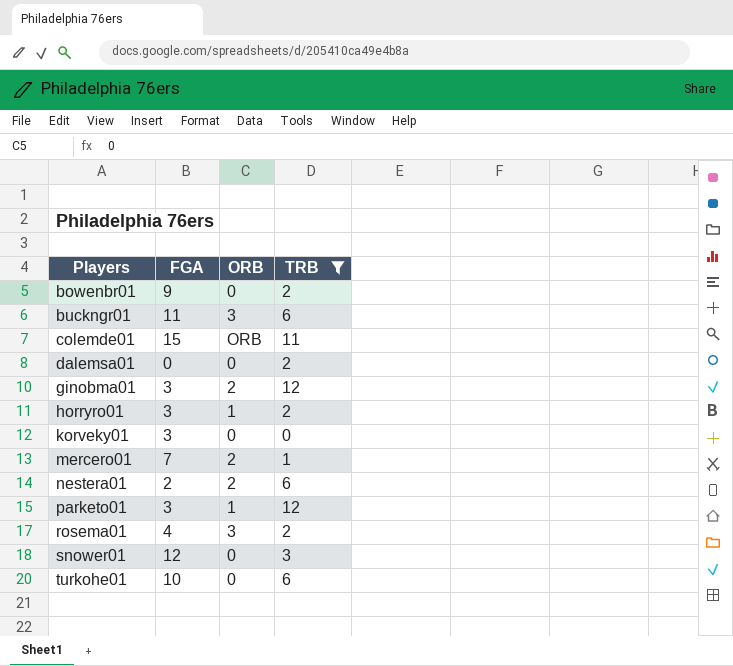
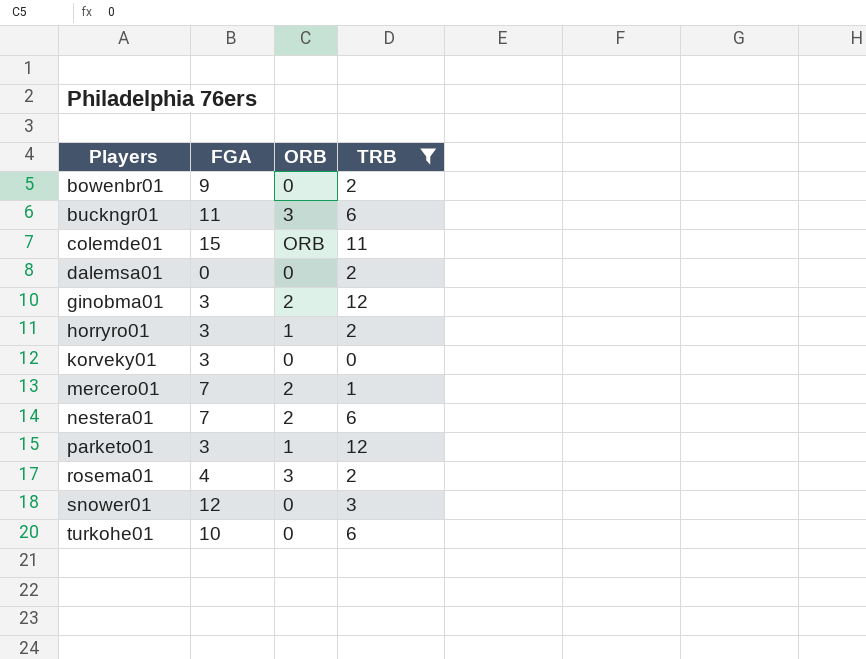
nestera01 | FGA: 2 -> 7

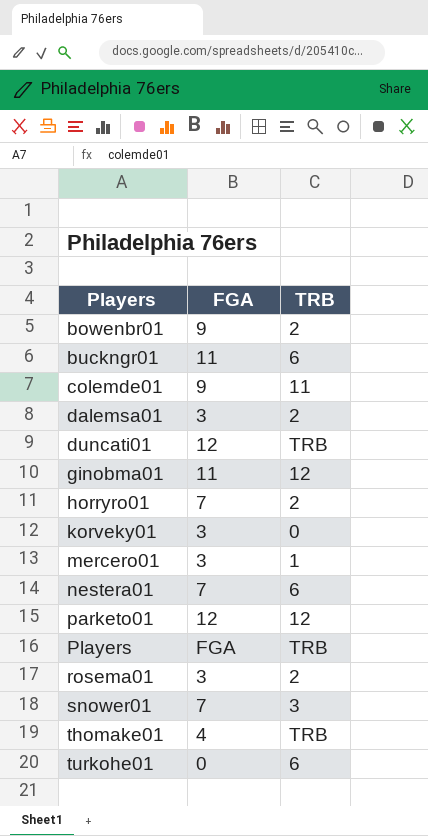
filter: TRB != TRB -> none
column ORB | position: 3 -> none
colemde01 | FGA: 15 -> 9
dalemsa01 | FGA: 0 -> 3
ginobma01 | FGA: 3 -> 11
horryro01 | FGA: 3 -> 7
mercero01 | FGA: 7 -> 3
parketo01 | FGA: 3 -> 12
rosema01 | FGA: 4 -> 3
snower01 | FGA: 12 -> 7
turkohe01 | FGA: 10 -> 0

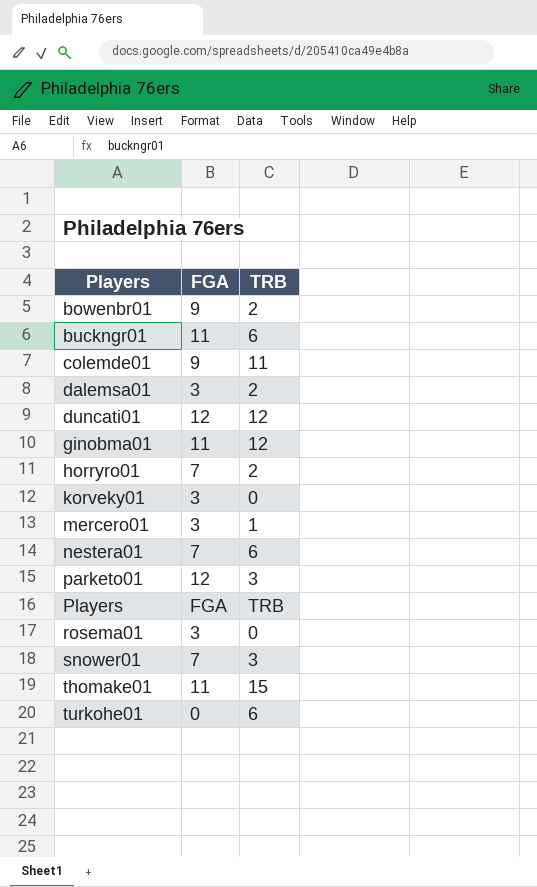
duncati01 | TRB: TRB -> 12
parketo01 | TRB: 12 -> 3
rosema01 | TRB: 2 -> 0
thomake01 | FGA: 4 -> 11
thomake01 | TRB: TRB -> 15

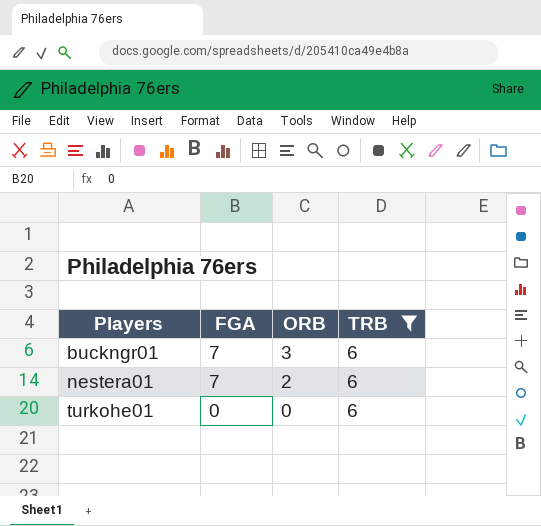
filter: none -> TRB = 6
column ORB | position: none -> 3
buckngr01 | FGA: 11 -> 7

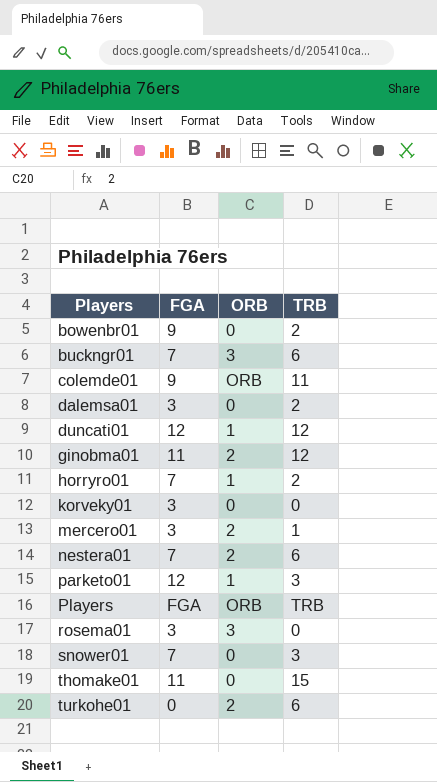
filter: TRB = 6 -> none
turkohe01 | ORB: 0 -> 2

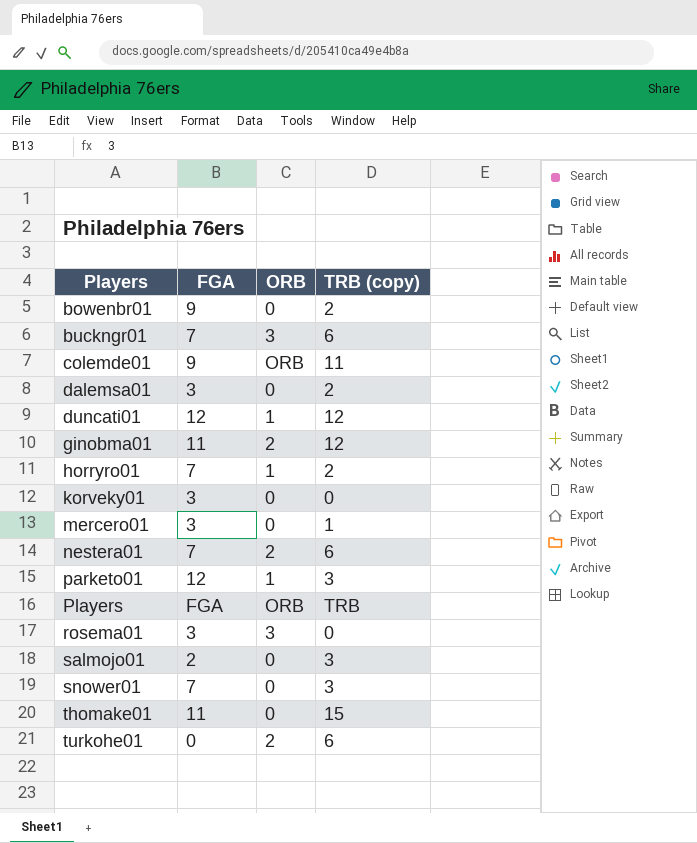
column name: TRB -> TRB (copy)
mercero01 | ORB: 2 -> 0
row salmojo01: none -> 2 | 0 | 3

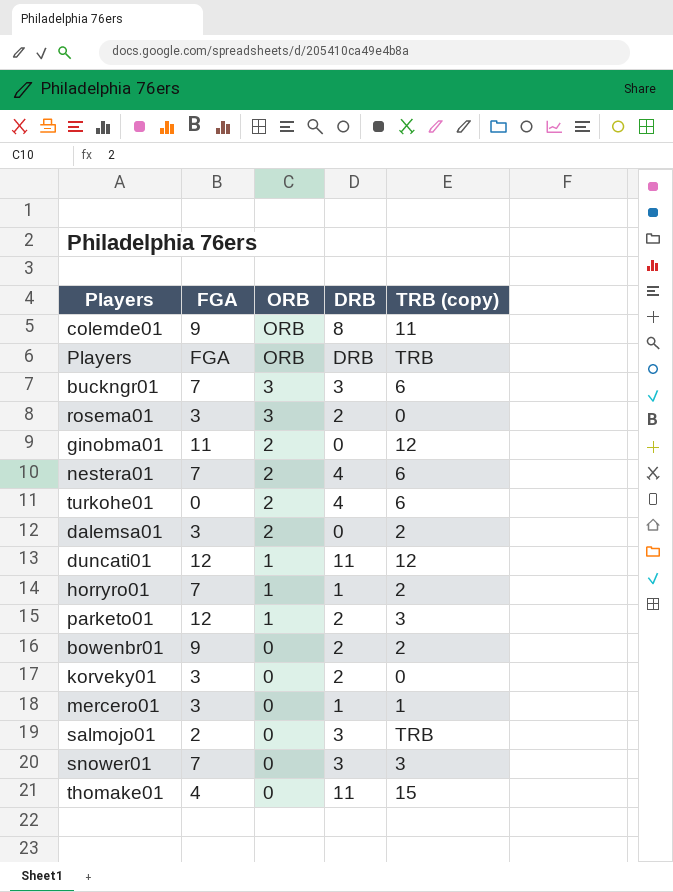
row order: Players ascending -> ORB descending
column DRB | position: none -> 4
dalemsa01 | ORB: 0 -> 2
salmojo01 | TRB (copy): 3 -> TRB
thomake01 | FGA: 11 -> 4

